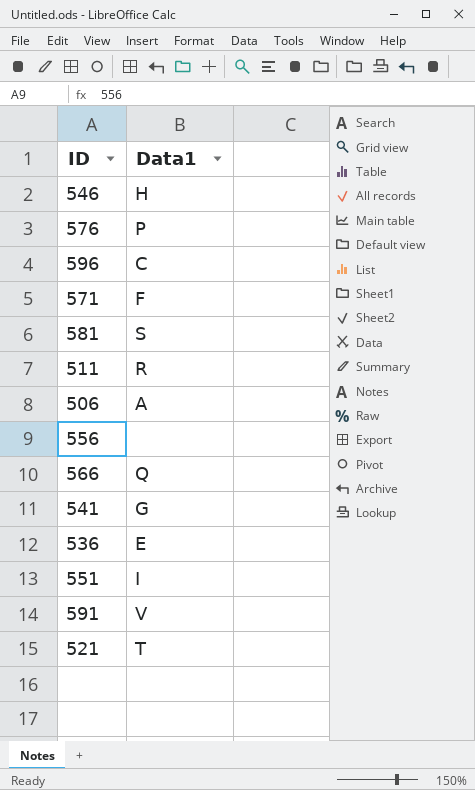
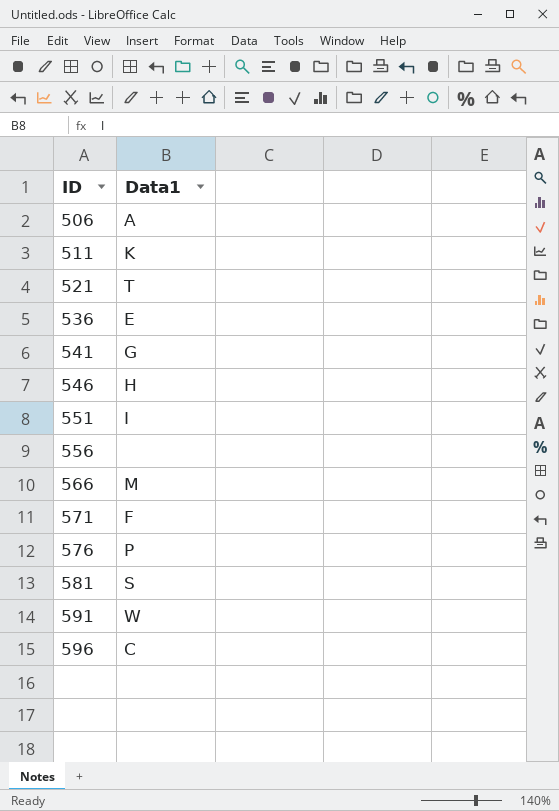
row order: none -> ID ascending
511 | Data1: R -> K
566 | Data1: Q -> M
591 | Data1: V -> W

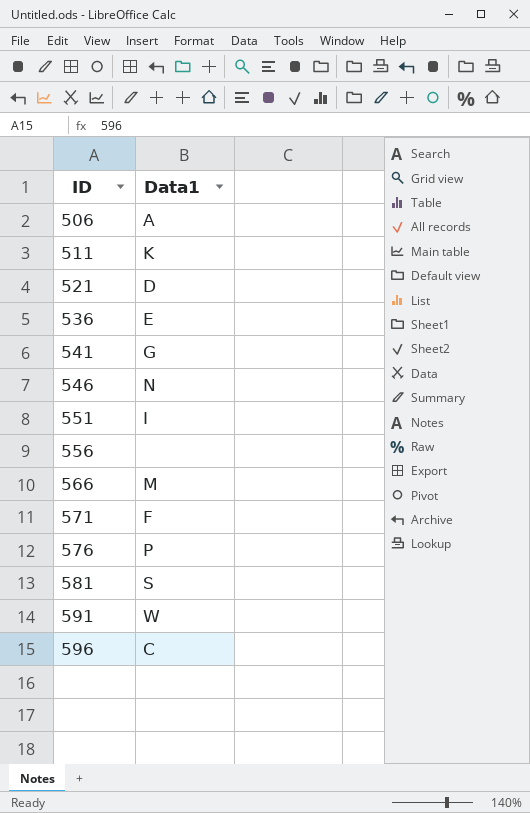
521 | Data1: T -> D
546 | Data1: H -> N

